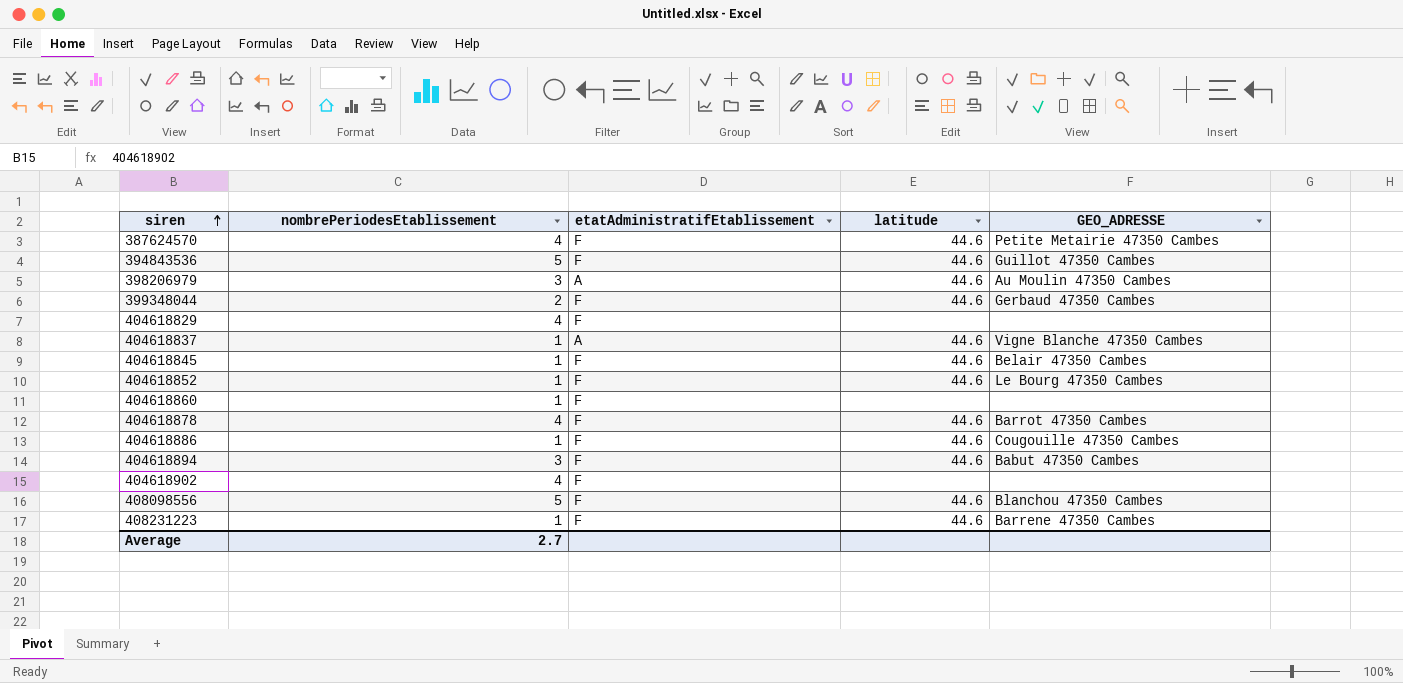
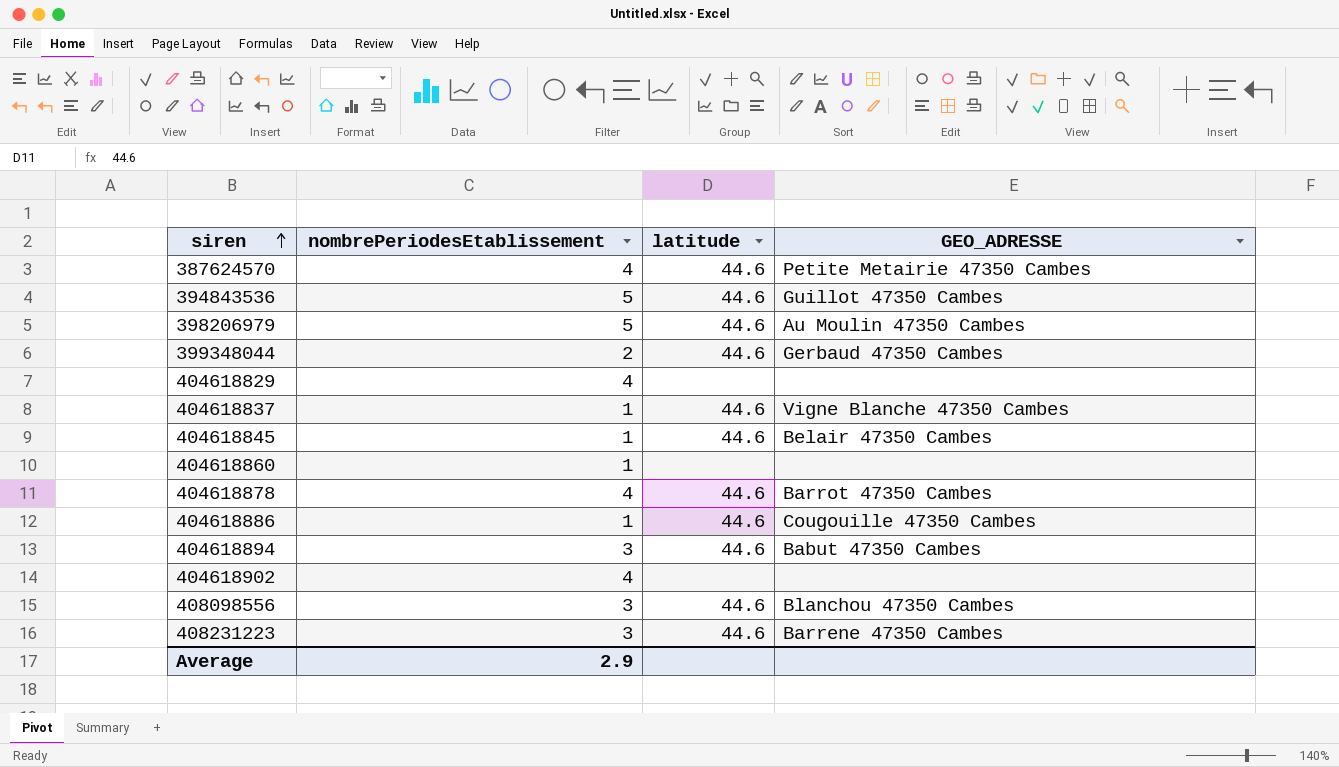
column etatAdministratifEtablissement | position: 3 -> none
row 404618852: 1 | F | 44.6 | Le Bourg 47350 Cambes -> none
398206979 | nombrePeriodesEtablissement: 3 -> 5
408098556 | nombrePeriodesEtablissement: 5 -> 3
408231223 | nombrePeriodesEtablissement: 1 -> 3
Average | nombrePeriodesEtablissement: 2.7 -> 2.9

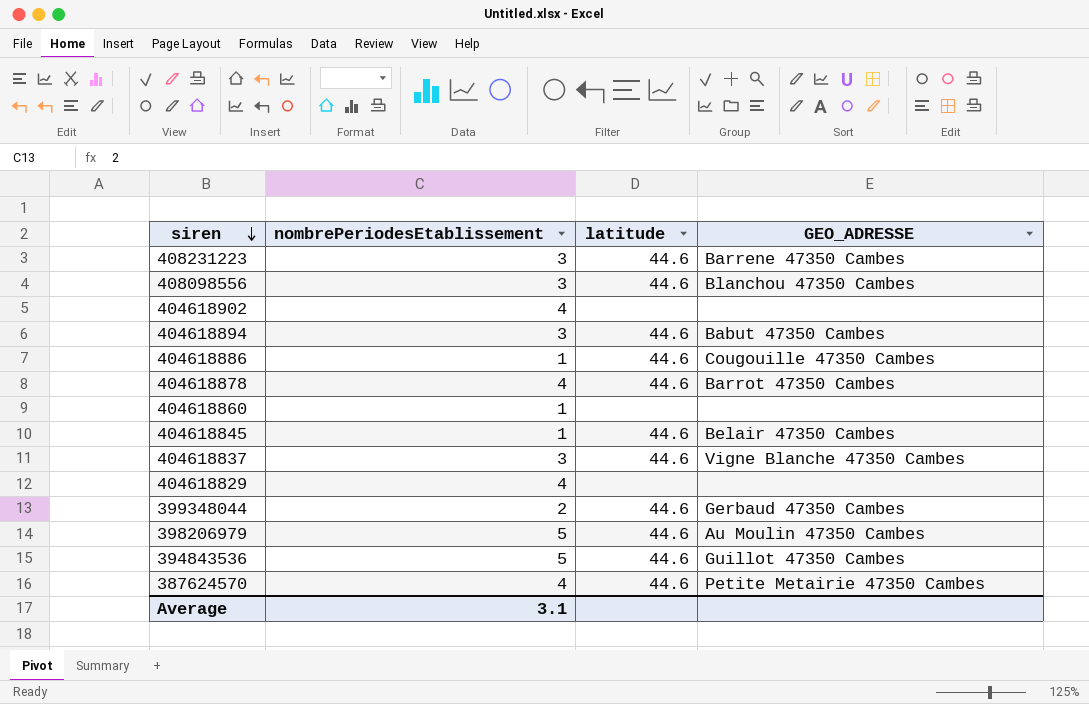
row order: siren ascending -> siren descending
404618837 | nombrePeriodesEtablissement: 1 -> 3
Average | nombrePeriodesEtablissement: 2.9 -> 3.1

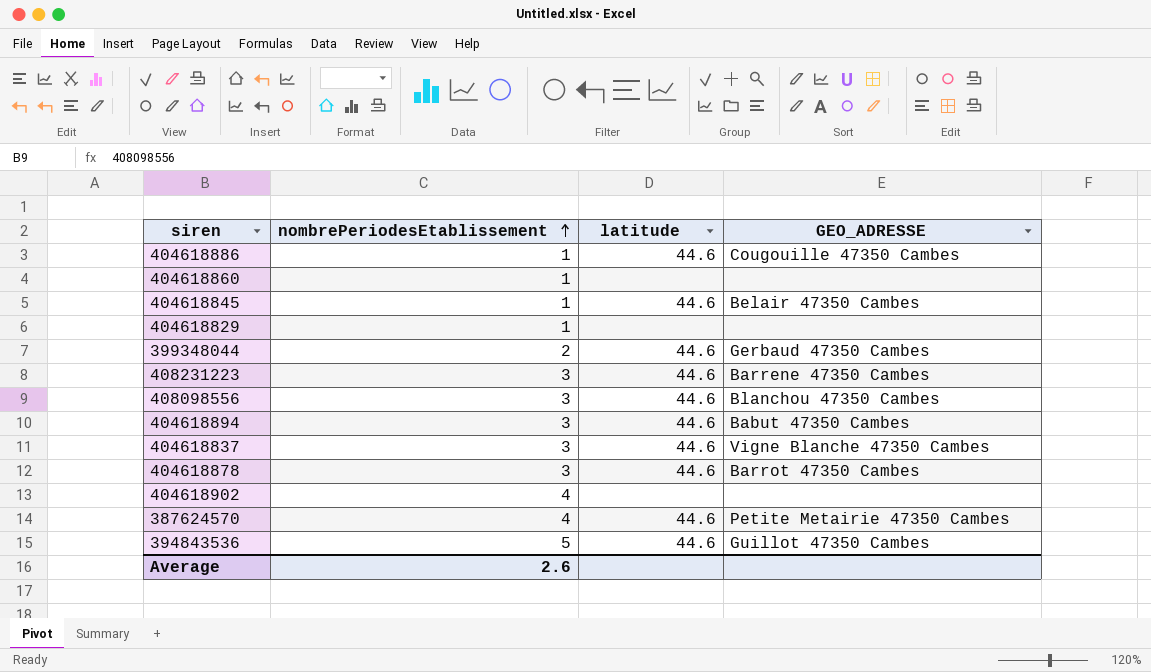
row order: siren descending -> nombrePeriodesEtablissement ascending
row 398206979: 5 | 44.6 | Au Moulin 47350 Cambes -> none
404618829 | nombrePeriodesEtablissement: 4 -> 1
404618878 | nombrePeriodesEtablissement: 4 -> 3
Average | nombrePeriodesEtablissement: 3.1 -> 2.6

